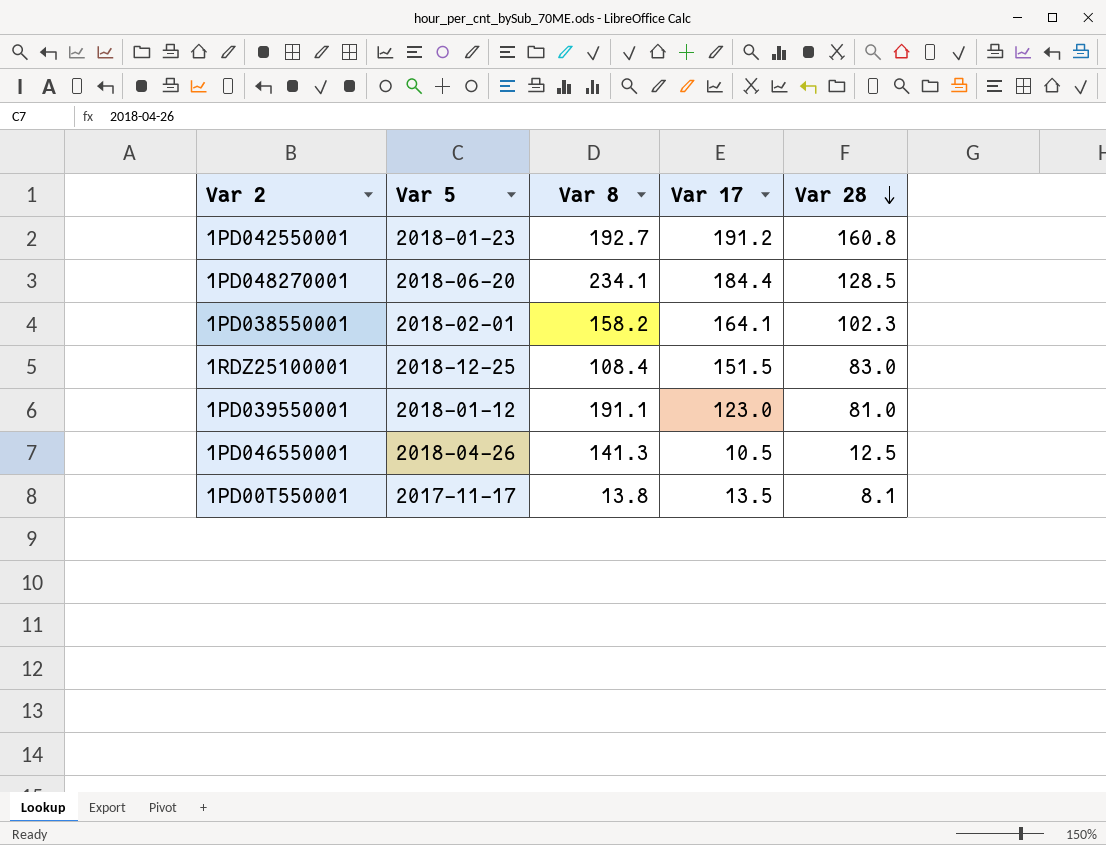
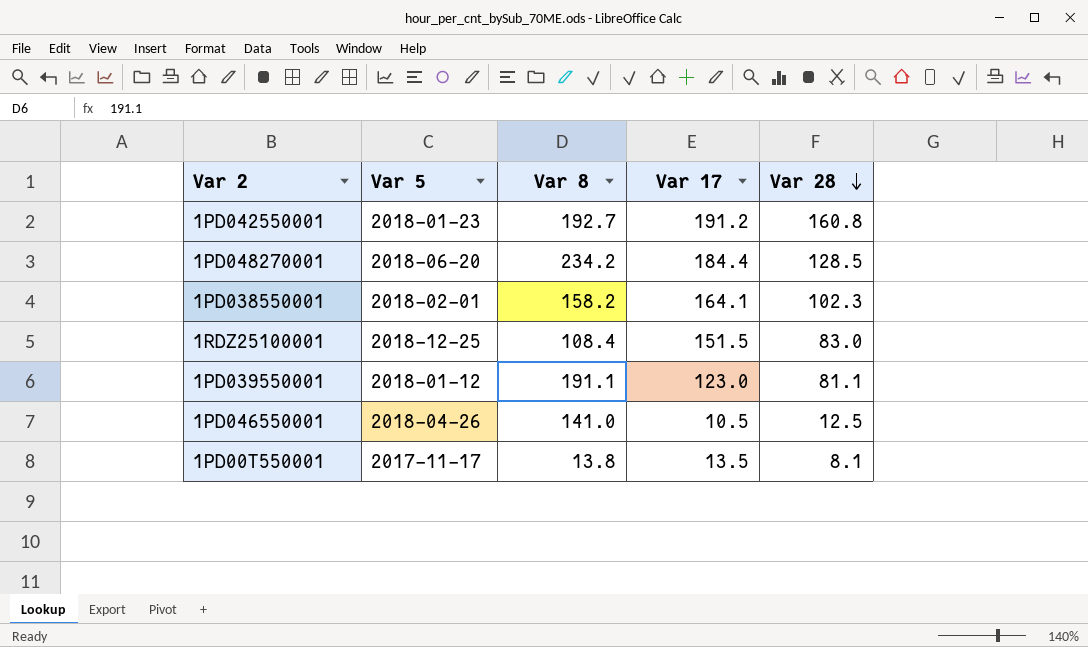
1PD048270001 | Var 8: 234.1 -> 234.2
1PD039550001 | Var 28: 81.0 -> 81.1
1PD046550001 | Var 8: 141.3 -> 141.0

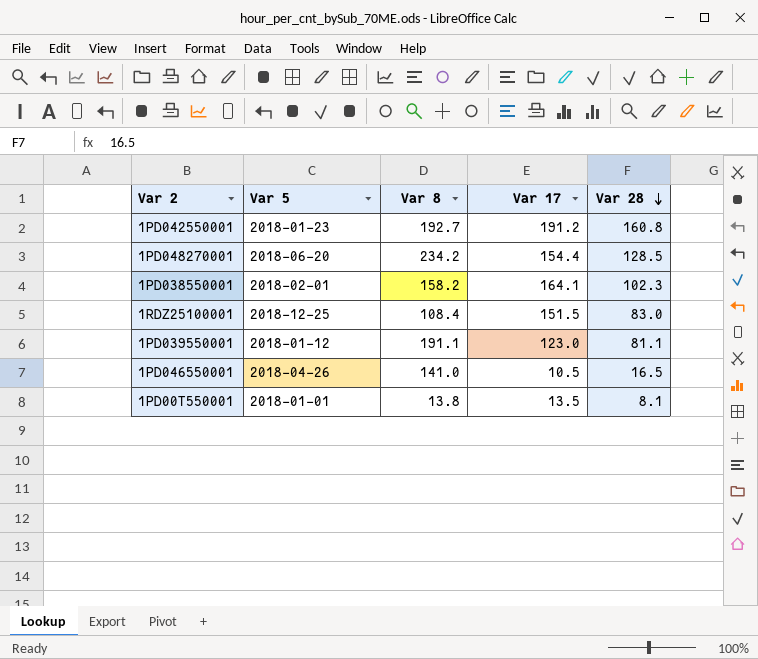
1PD048270001 | Var 17: 184.4 -> 154.4
1PD046550001 | Var 28: 12.5 -> 16.5
1PD00T550001 | Var 5: 2017-11-17 -> 2018-01-01

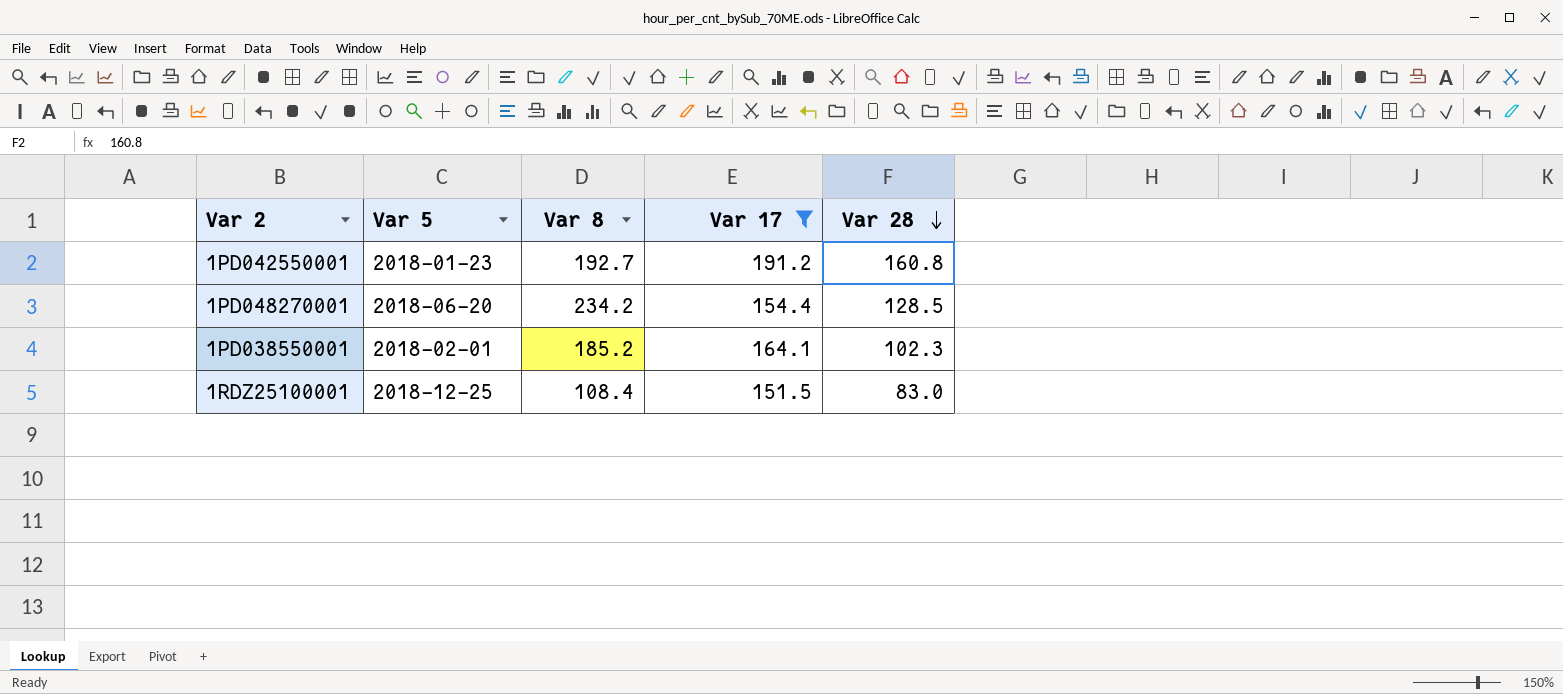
filter: none -> Var 17 >= 151.5
1PD038550001 | Var 8: 158.2 -> 185.2

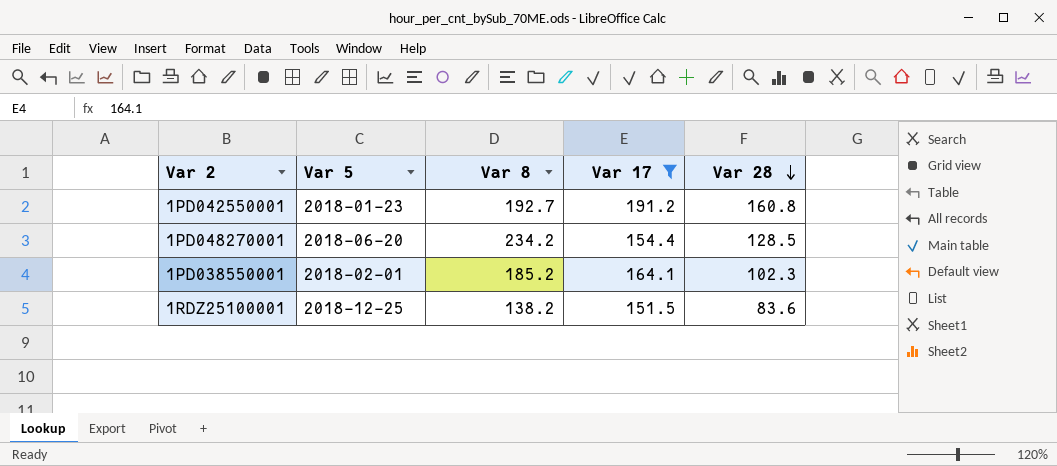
1RDZ25100001 | Var 8: 108.4 -> 138.2
1RDZ25100001 | Var 28: 83.0 -> 83.6

